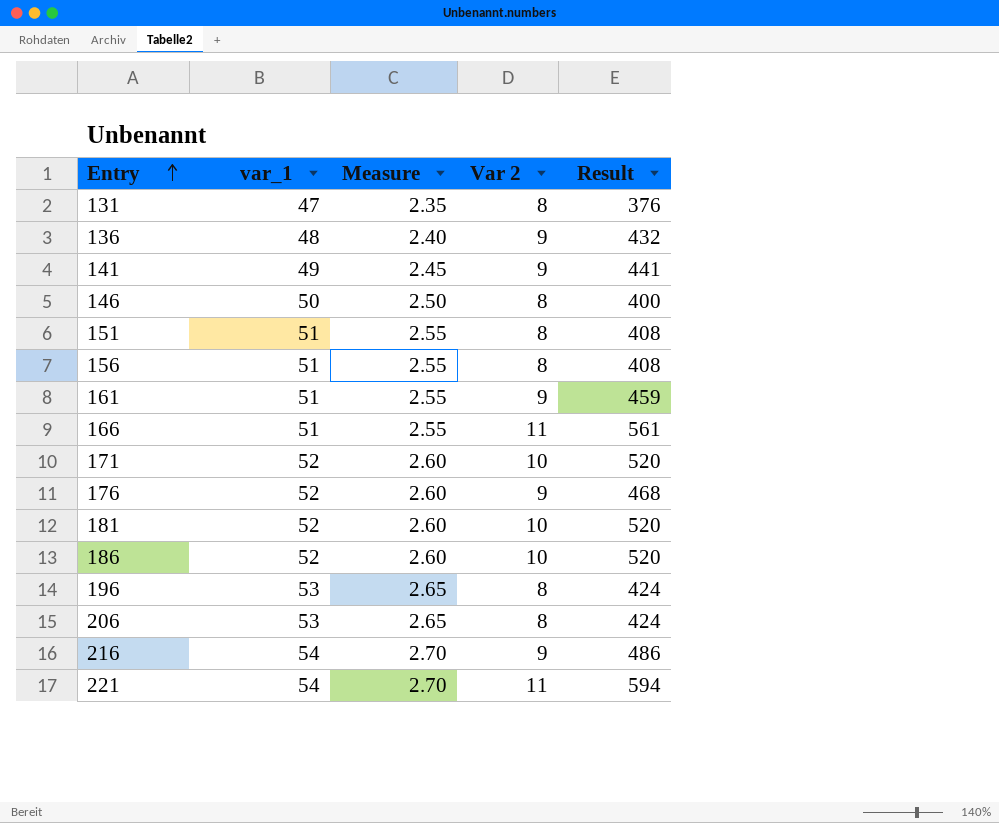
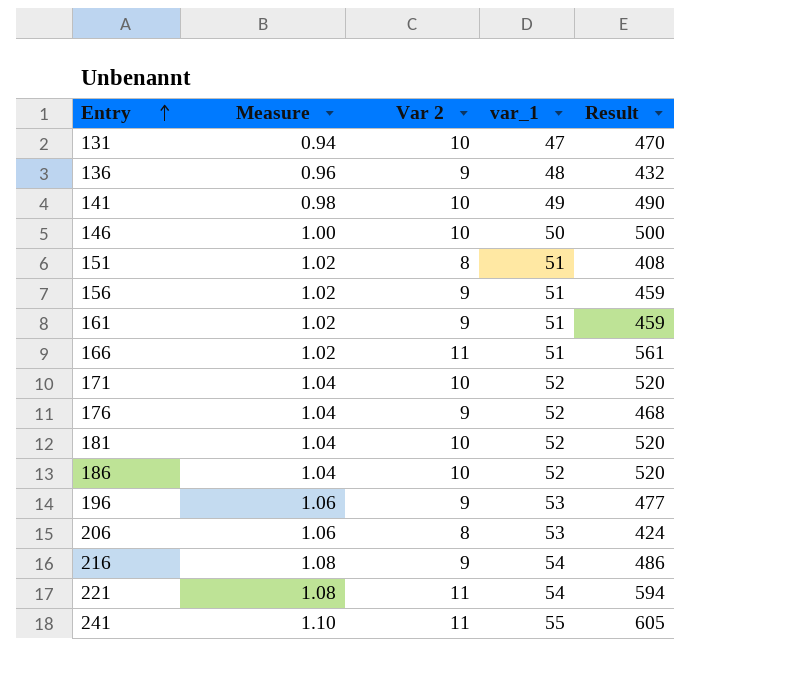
column Measure | formula: [var_1] * 0.05 -> [var_1] * 0.02
column var_1 | position: 2 -> 4
131 | Var 2: 8 -> 10
131 | Result: 376 -> 470
141 | Var 2: 9 -> 10
141 | Result: 441 -> 490
146 | Var 2: 8 -> 10
146 | Result: 400 -> 500
156 | Var 2: 8 -> 9
156 | Result: 408 -> 459
196 | Var 2: 8 -> 9
196 | Result: 424 -> 477
row 241: none -> 1.10 | 11 | 55 | 605

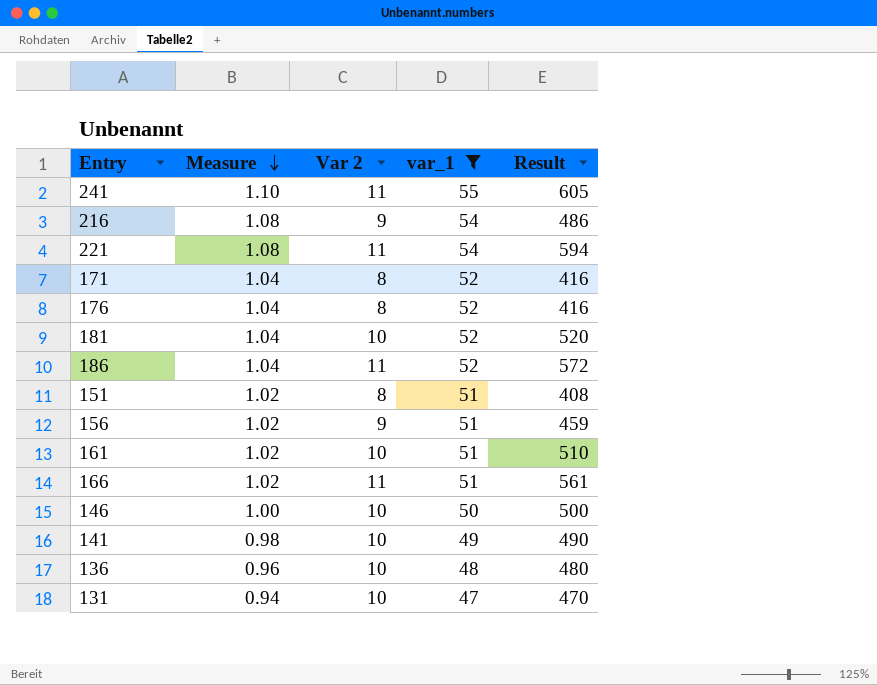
filter: none -> var_1 != 53
row order: Entry ascending -> Measure descending
171 | Var 2: 10 -> 8
171 | Result: 520 -> 416
176 | Var 2: 9 -> 8
176 | Result: 468 -> 416
186 | Var 2: 10 -> 11
186 | Result: 520 -> 572
161 | Var 2: 9 -> 10
161 | Result: 459 -> 510
136 | Var 2: 9 -> 10
136 | Result: 432 -> 480

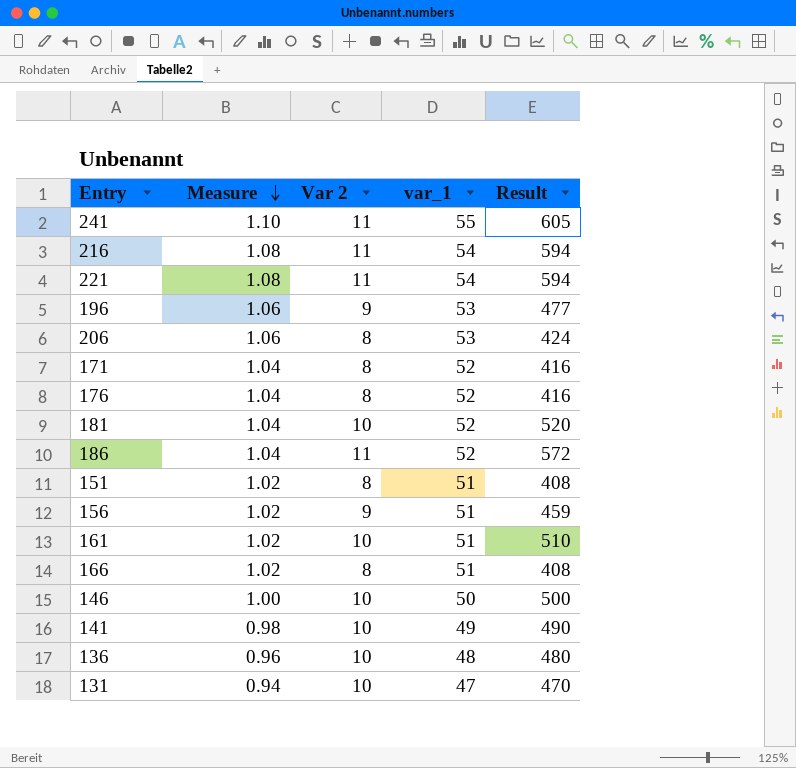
filter: var_1 != 53 -> none
216 | Var 2: 9 -> 11
216 | Result: 486 -> 594
166 | Var 2: 11 -> 8
166 | Result: 561 -> 408

